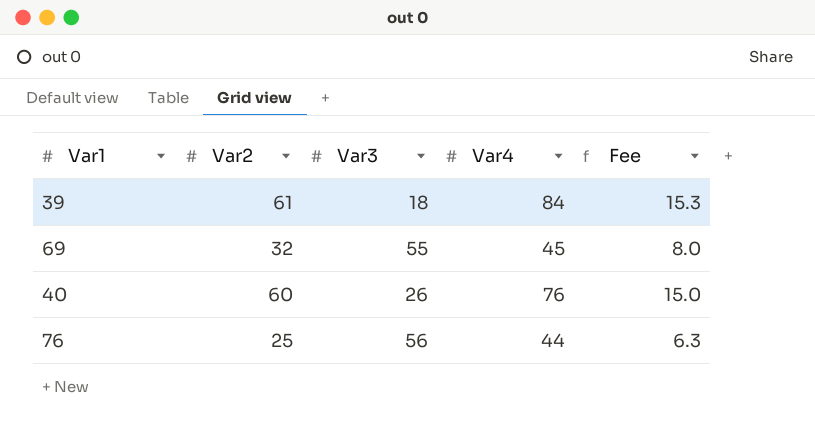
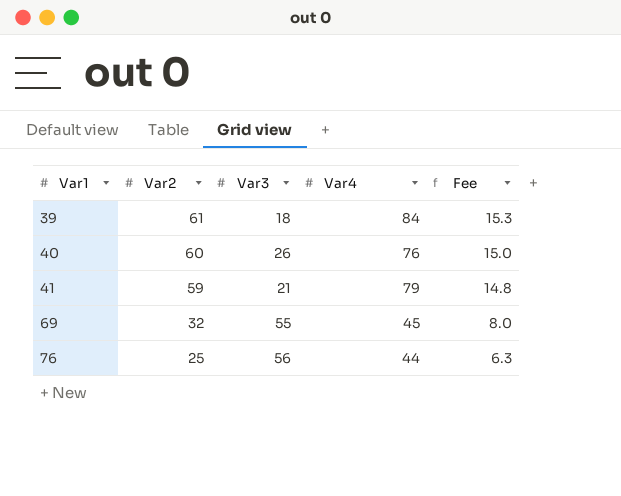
row order: none -> Var1 ascending
row 41: none -> 59 | 21 | 79 | 14.8

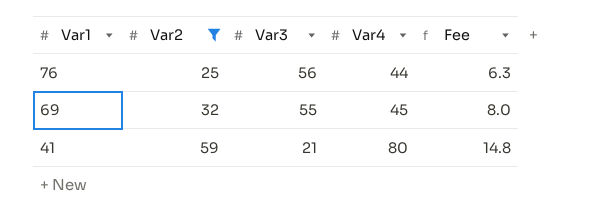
filter: none -> Var2 <= 59
row order: Var1 ascending -> Var1 descending
41 | Var4: 79 -> 80

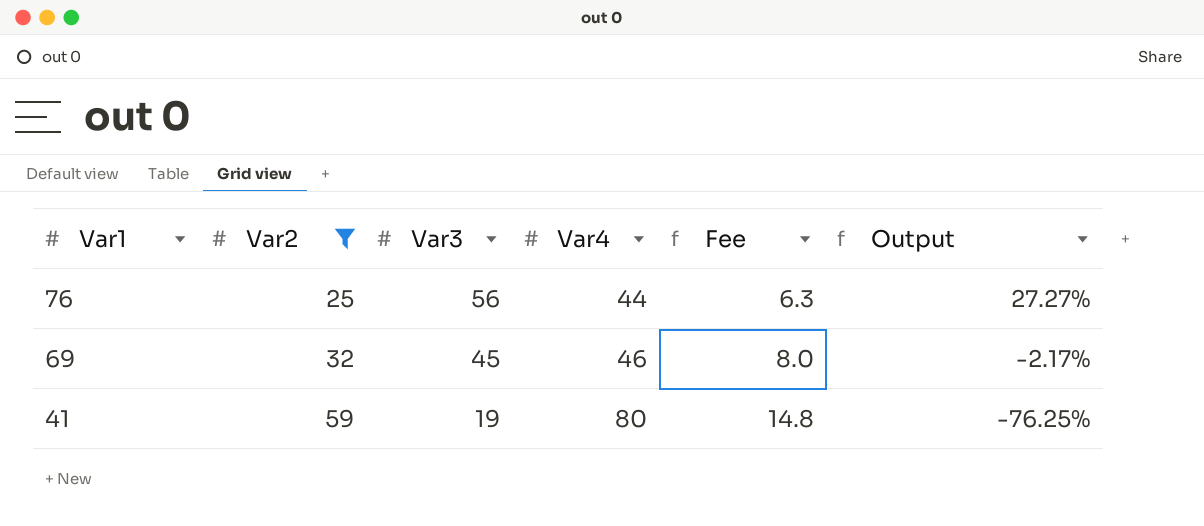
column Output | formula: none -> ([Var3] - [Var4]) / [Var4]
69 | Var3: 55 -> 45
69 | Var4: 45 -> 46
41 | Var3: 21 -> 19

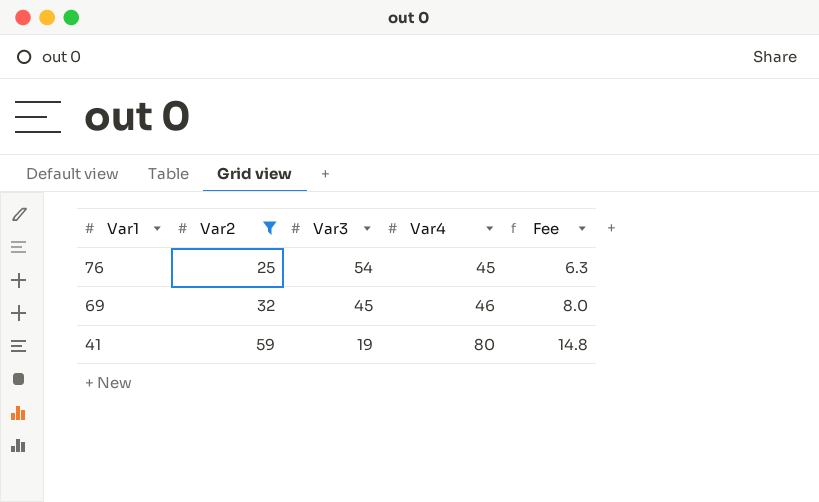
column Output | formula: ([Var3] - [Var4]) / [Var4] -> none
76 | Var3: 56 -> 54
76 | Var4: 44 -> 45

